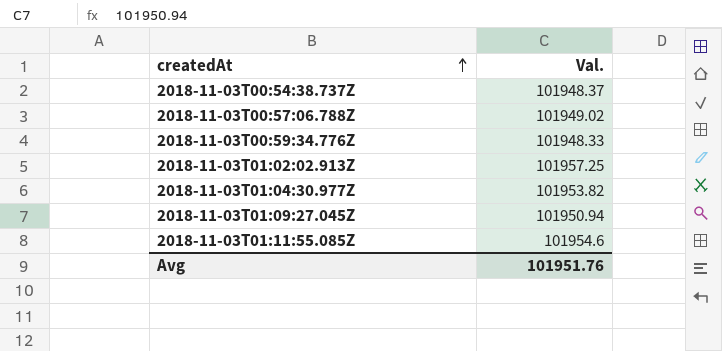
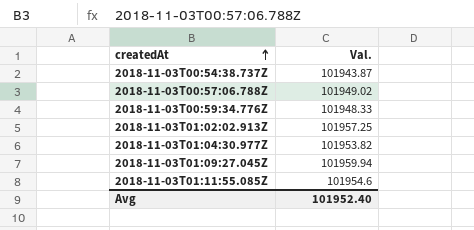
2018-11-03T00:54:38.737Z | Val.: 101948.37 -> 101943.87
2018-11-03T01:09:27.045Z | Val.: 101950.94 -> 101959.94
Avg | Val.: 101951.76 -> 101952.40

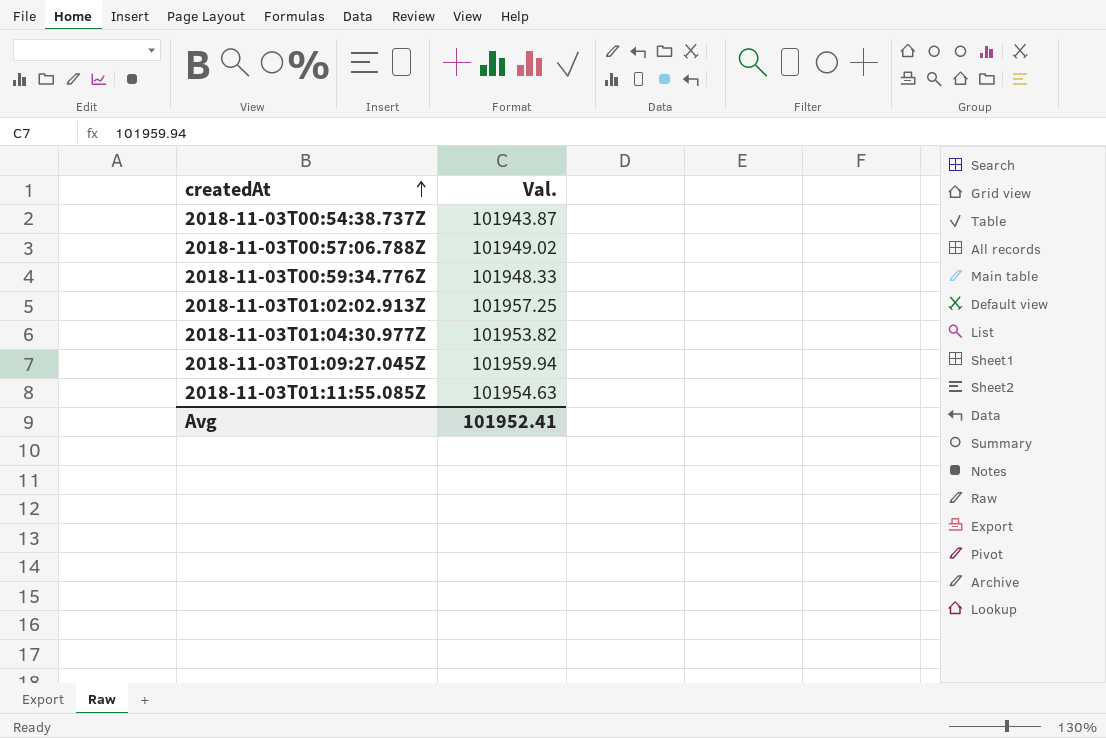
2018-11-03T01:11:55.085Z | Val.: 101954.6 -> 101954.63
Avg | Val.: 101952.40 -> 101952.41

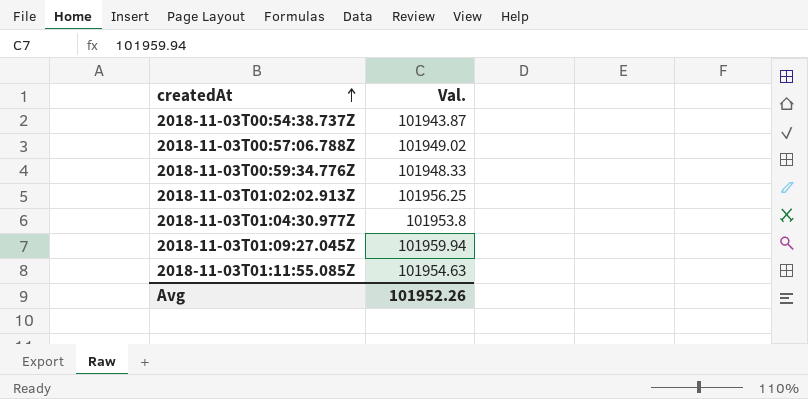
2018-11-03T01:02:02.913Z | Val.: 101957.25 -> 101956.25
2018-11-03T01:04:30.977Z | Val.: 101953.82 -> 101953.8
Avg | Val.: 101952.41 -> 101952.26

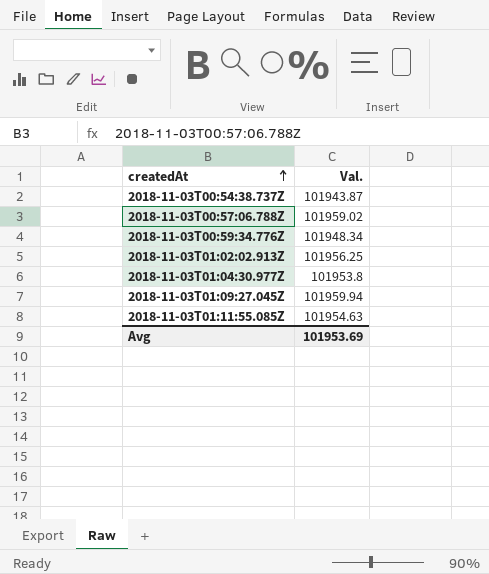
2018-11-03T00:57:06.788Z | Val.: 101949.02 -> 101959.02
2018-11-03T00:59:34.776Z | Val.: 101948.33 -> 101948.34
Avg | Val.: 101952.26 -> 101953.69

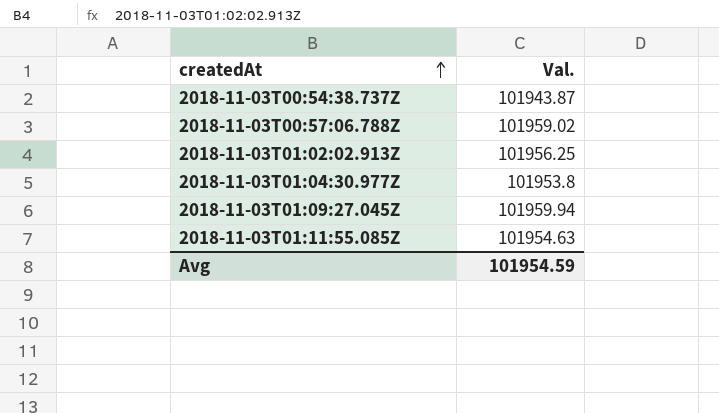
row 2018-11-03T00:59:34.776Z: 101948.34 -> none
Avg | Val.: 101953.69 -> 101954.59

